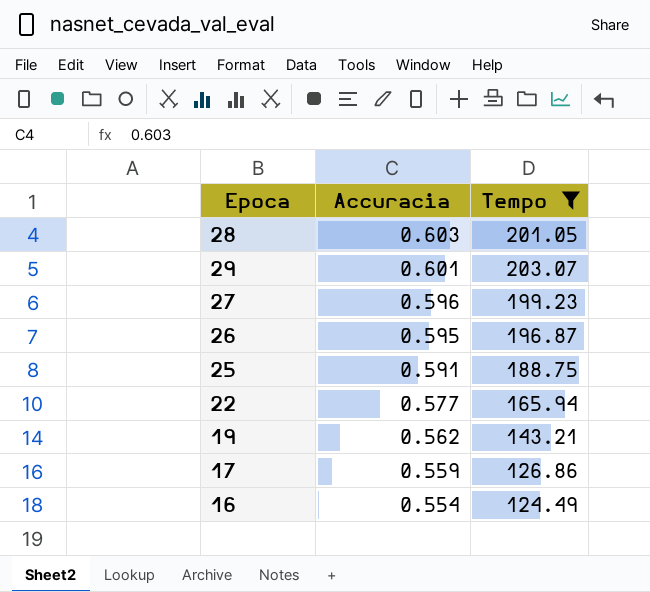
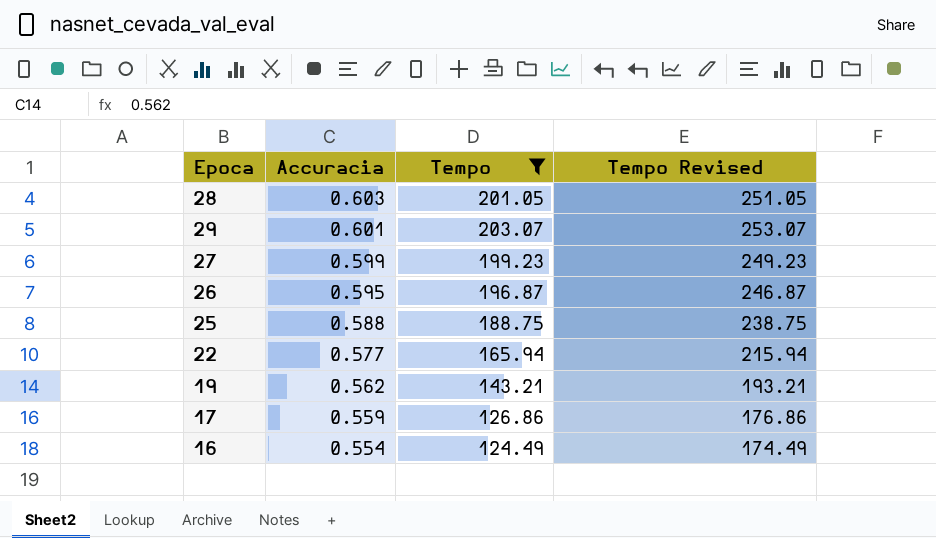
column Tempo Revised | formula: none -> [Tempo] + 50
27 | Accuracia: 0.596 -> 0.599
25 | Accuracia: 0.591 -> 0.588

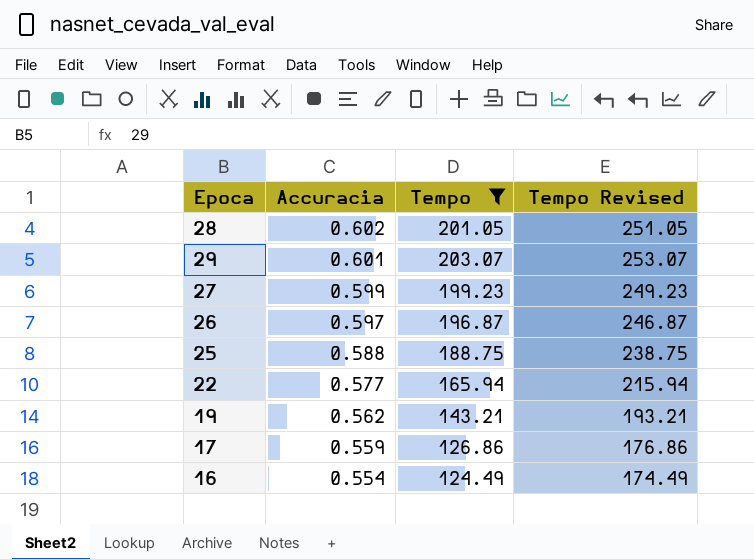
28 | Accuracia: 0.603 -> 0.602
26 | Accuracia: 0.595 -> 0.597

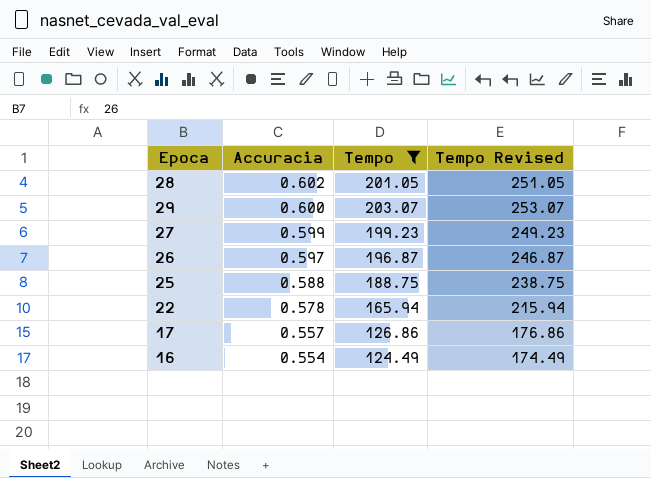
row 19: 0.562 | 143.21 | 193.21 -> none
29 | Accuracia: 0.601 -> 0.600
22 | Accuracia: 0.577 -> 0.578
17 | Accuracia: 0.559 -> 0.557

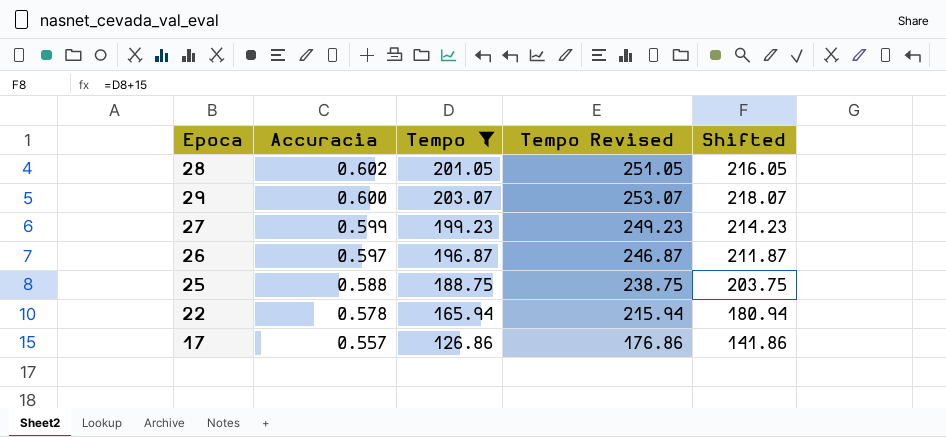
column Shifted | formula: none -> [Tempo] + 15
row 16: 0.554 | 124.49 | 174.49 -> none

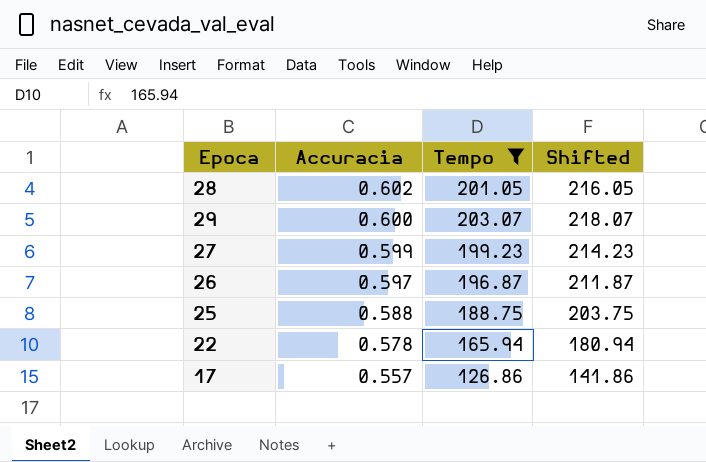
column Tempo Revised | formula: [Tempo] + 50 -> none

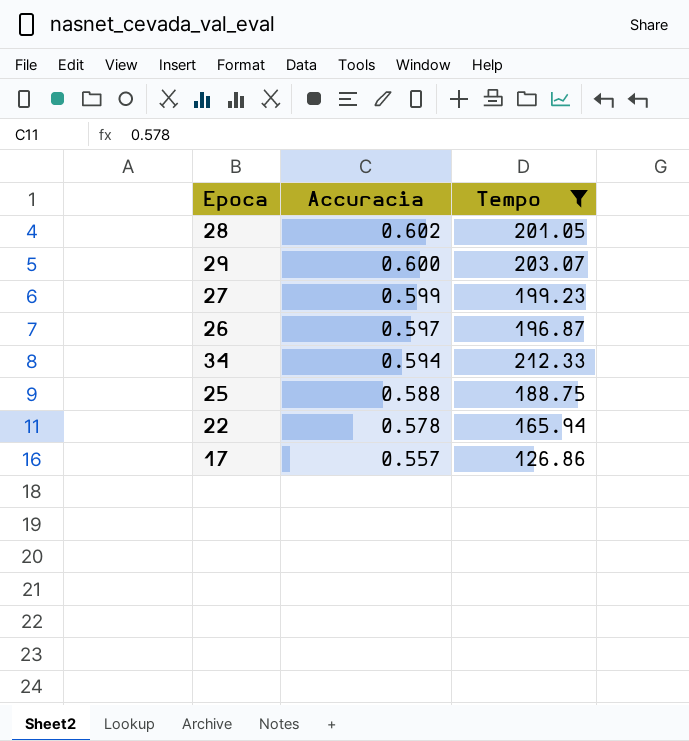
column Shifted | formula: [Tempo] + 15 -> none
row 34: none -> 0.594 | 212.33

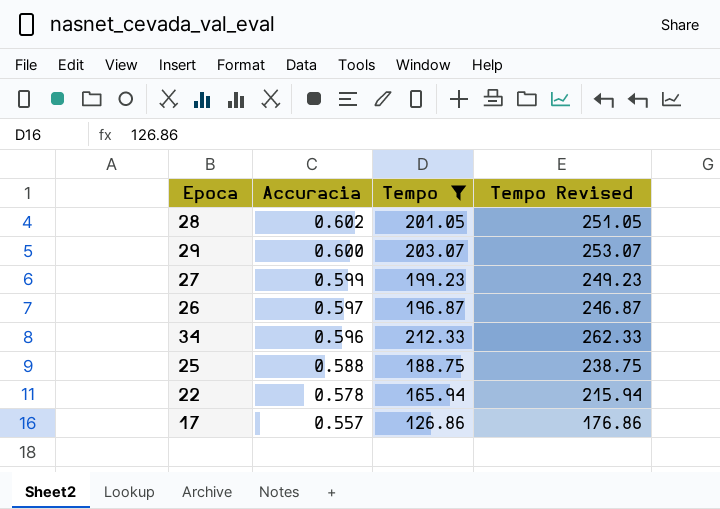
column Tempo Revised | formula: none -> [Tempo] + 50
34 | Accuracia: 0.594 -> 0.596

